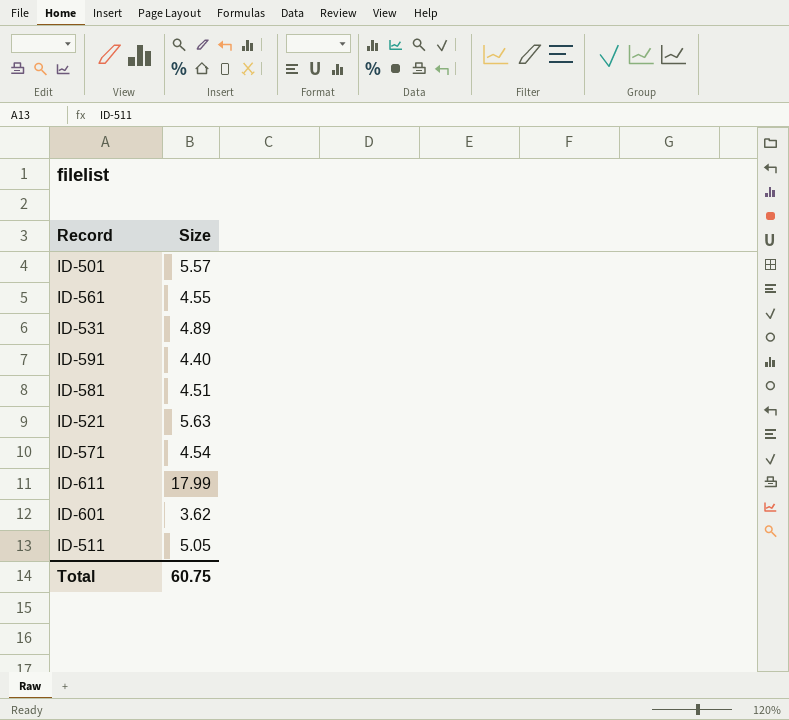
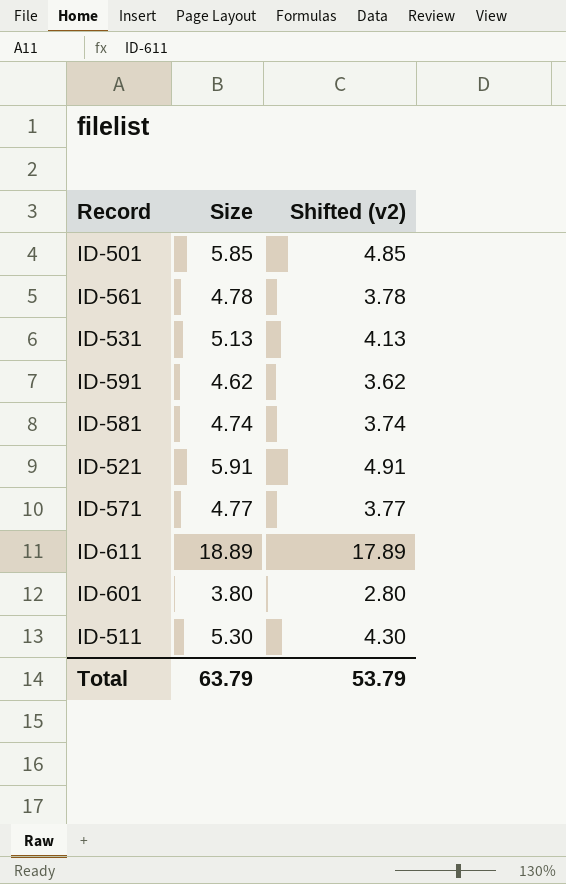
column Shifted (v2) | formula: none -> [Size] - 1
ID-501 | Size: 5.57 -> 5.85
ID-561 | Size: 4.55 -> 4.78
ID-531 | Size: 4.89 -> 5.13
ID-591 | Size: 4.40 -> 4.62
ID-581 | Size: 4.51 -> 4.74
ID-521 | Size: 5.63 -> 5.91
ID-571 | Size: 4.54 -> 4.77
ID-611 | Size: 17.99 -> 18.89
ID-601 | Size: 3.62 -> 3.80
ID-511 | Size: 5.05 -> 5.30
Total | Size: 60.75 -> 63.79

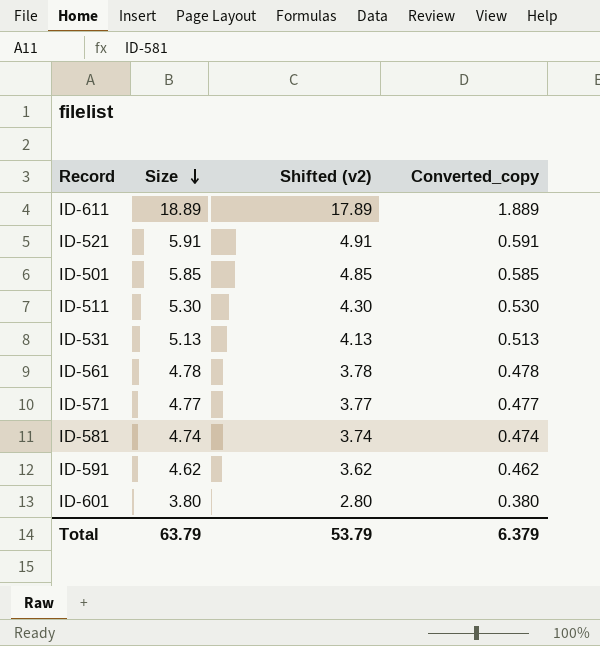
row order: none -> Size descending
column Converted_copy | formula: none -> [Size] * 0.1

